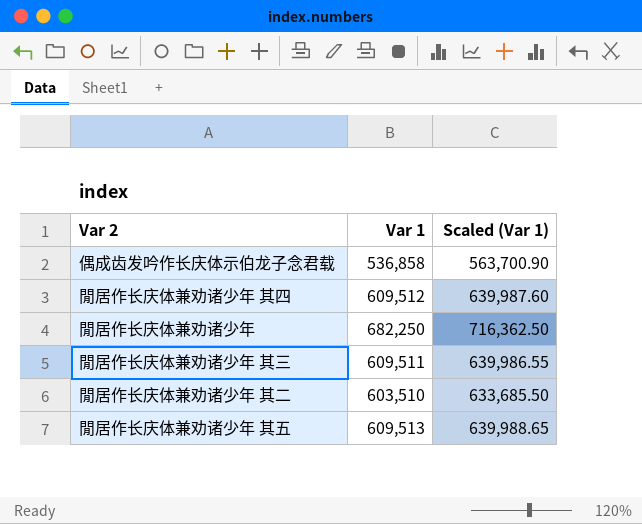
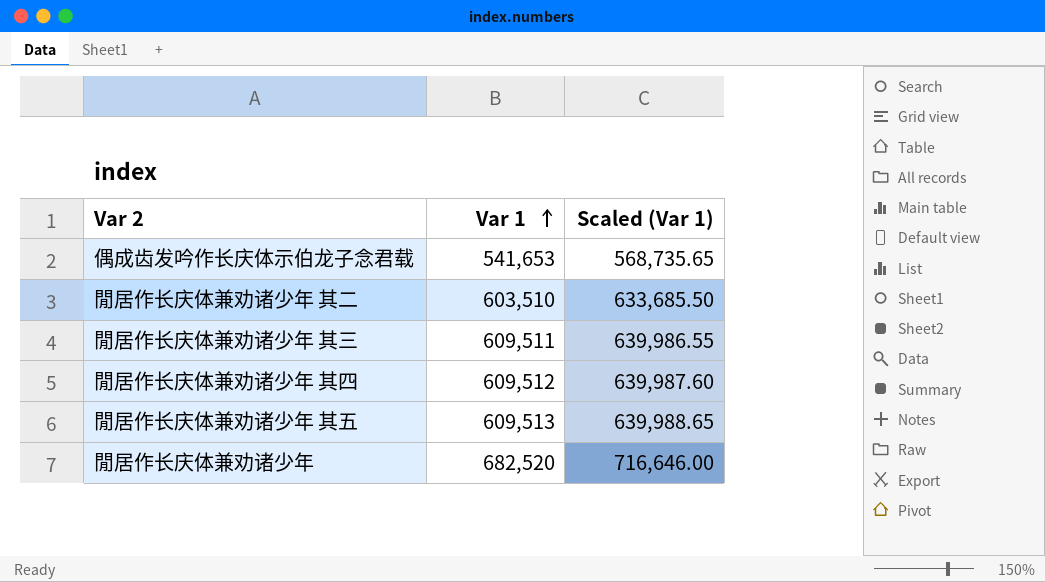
row order: none -> Var 1 ascending
偶成齿发吟作长庆体示伯龙子念君载 | Var 1: 536,858 -> 541,653
偶成齿发吟作长庆体示伯龙子念君载 | Scaled (Var 1): 563,700.90 -> 568,735.65
閒居作长庆体兼劝诸少年 | Var 1: 682,250 -> 682,520
閒居作长庆体兼劝诸少年 | Scaled (Var 1): 716,362.50 -> 716,646.00

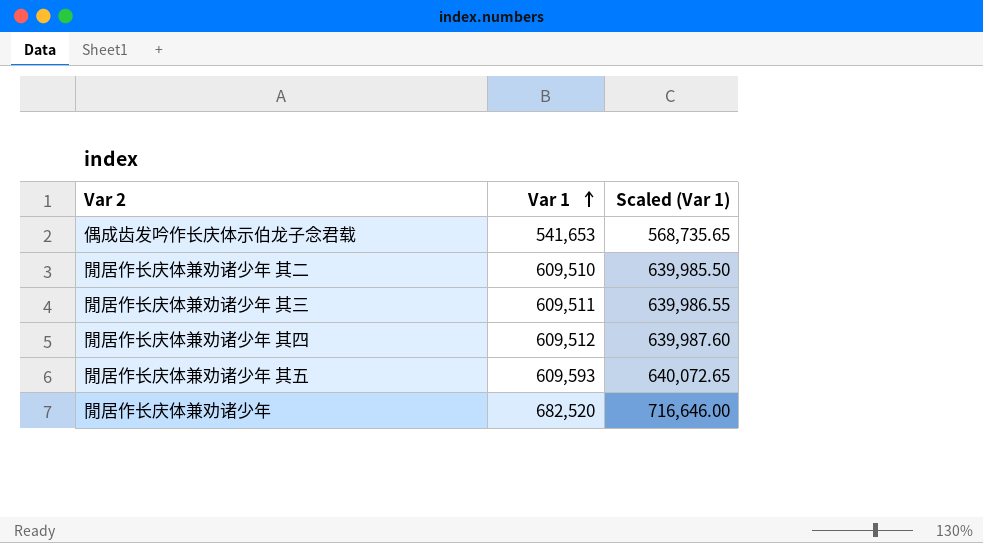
閒居作长庆体兼劝诸少年 其二 | Var 1: 603,510 -> 609,510
閒居作长庆体兼劝诸少年 其二 | Scaled (Var 1): 633,685.50 -> 639,985.50
閒居作长庆体兼劝诸少年 其五 | Var 1: 609,513 -> 609,593
閒居作长庆体兼劝诸少年 其五 | Scaled (Var 1): 639,988.65 -> 640,072.65

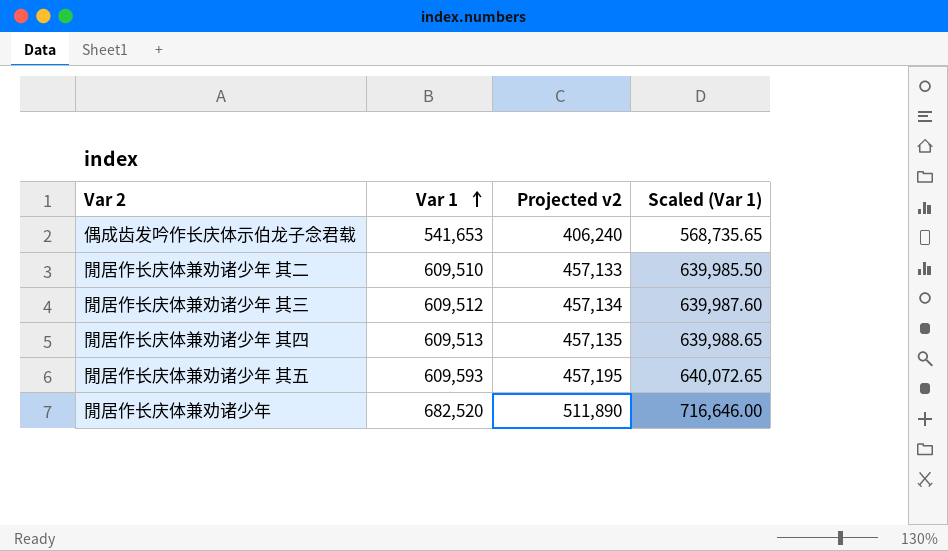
column Projected v2 | formula: none -> [Var 1] * 0.75
閒居作长庆体兼劝诸少年 其三 | Var 1: 609,511 -> 609,512
閒居作长庆体兼劝诸少年 其三 | Scaled (Var 1): 639,986.55 -> 639,987.60
閒居作长庆体兼劝诸少年 其四 | Var 1: 609,512 -> 609,513
閒居作长庆体兼劝诸少年 其四 | Scaled (Var 1): 639,987.60 -> 639,988.65

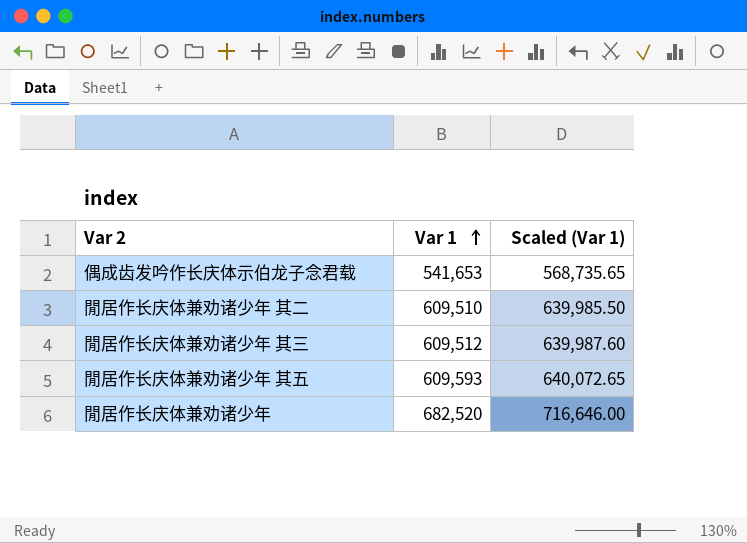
column Projected v2 | formula: [Var 1] * 0.75 -> none
row 閒居作长庆体兼劝诸少年 其四: 609,513 | 457,135 | 639,988.65 -> none

